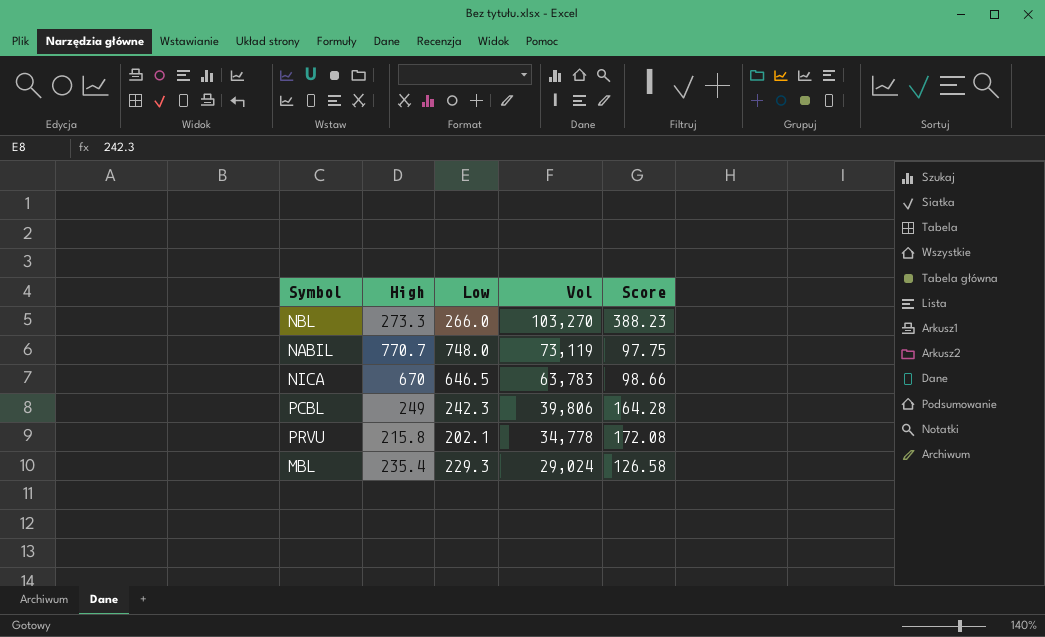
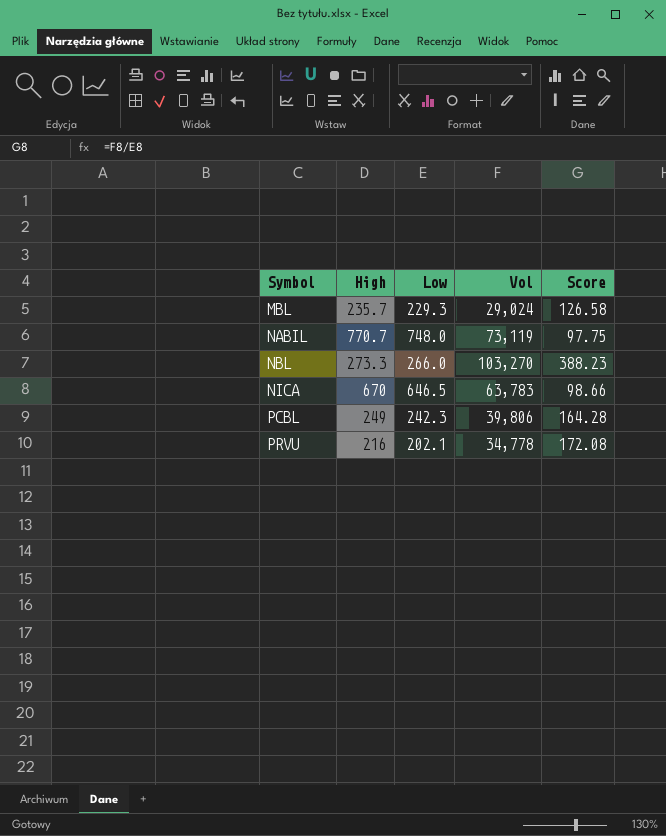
row order: Vol descending -> Symbol ascending
MBL | High: 235.4 -> 235.7
PRVU | High: 215.8 -> 216

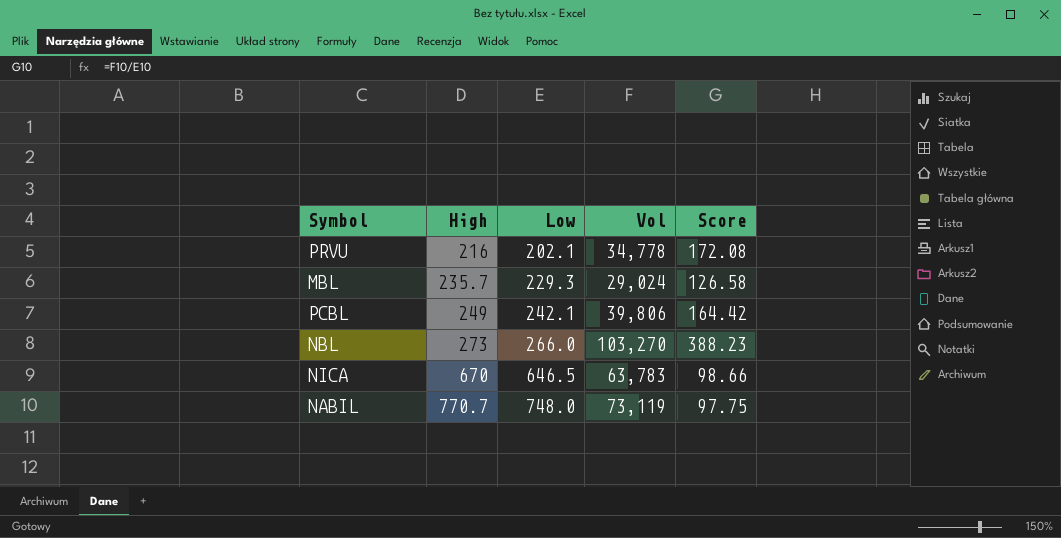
row order: Symbol ascending -> High ascending
PCBL | Low: 242.3 -> 242.1
PCBL | Score: 164.28 -> 164.42
NBL | High: 273.3 -> 273

